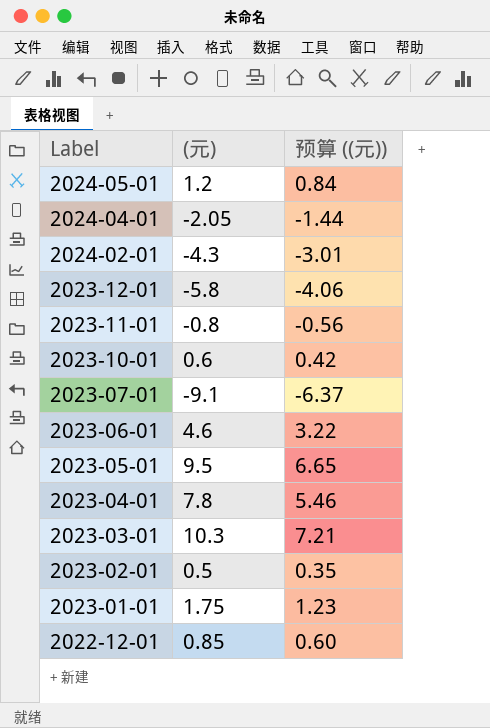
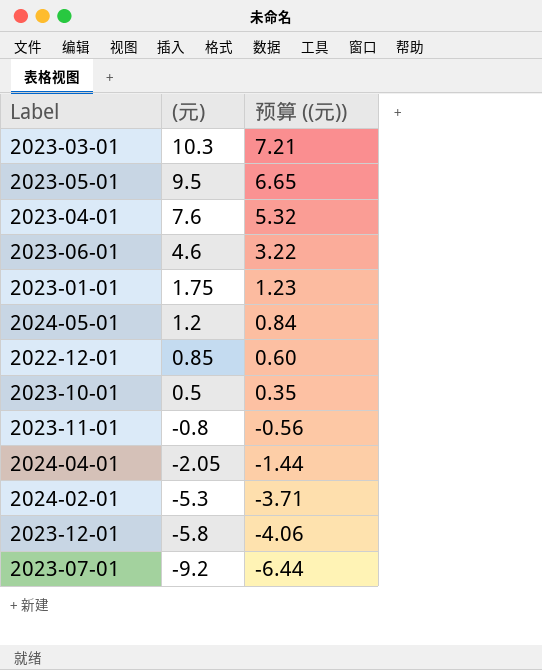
row order: Label descending -> (元) descending
row 2023-02-01: 0.5 | 0.35 -> none
2023-04-01 | (元): 7.8 -> 7.6
2023-04-01 | 预算 ((元)): 5.46 -> 5.32
2023-10-01 | (元): 0.6 -> 0.5
2023-10-01 | 预算 ((元)): 0.42 -> 0.35
2024-02-01 | (元): -4.3 -> -5.3
2024-02-01 | 预算 ((元)): -3.01 -> -3.71
2023-07-01 | (元): -9.1 -> -9.2
2023-07-01 | 预算 ((元)): -6.37 -> -6.44

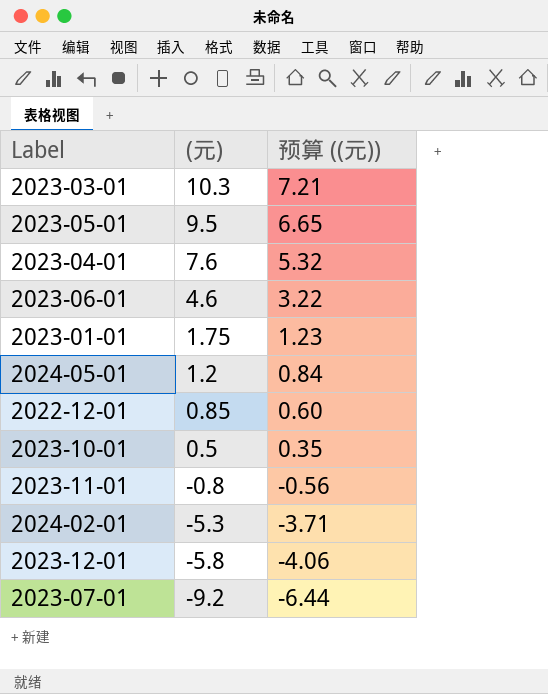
row 2024-04-01: -2.05 | -1.44 -> none

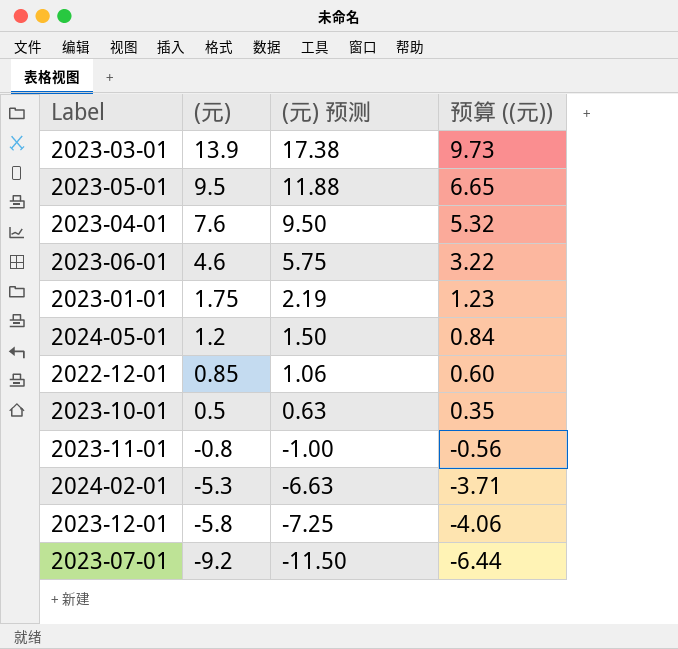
column (元) 预测 | formula: none -> [(元)] * 1.25
2023-03-01 | (元): 10.3 -> 13.9
2023-03-01 | 预算 ((元)): 7.21 -> 9.73

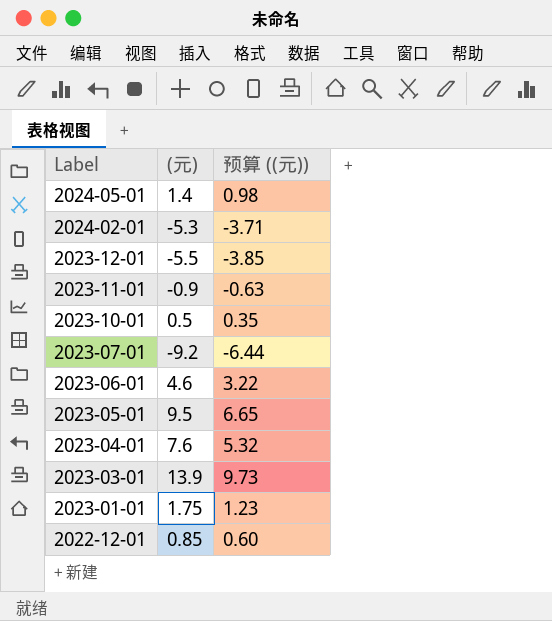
row order: (元) descending -> Label descending
column (元) 预测 | formula: [(元)] * 1.25 -> none
2024-05-01 | (元): 1.2 -> 1.4
2024-05-01 | 预算 ((元)): 0.84 -> 0.98
2023-12-01 | (元): -5.8 -> -5.5
2023-12-01 | 预算 ((元)): -4.06 -> -3.85
2023-11-01 | (元): -0.8 -> -0.9
2023-11-01 | 预算 ((元)): -0.56 -> -0.63

